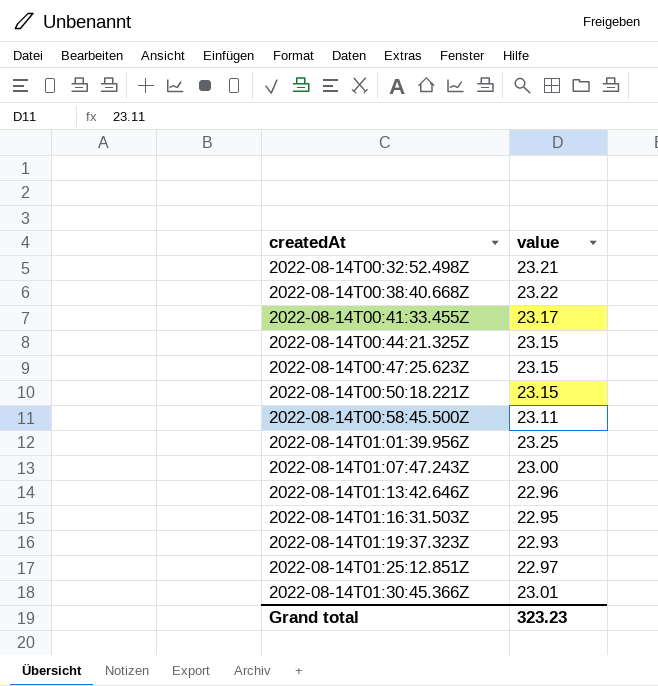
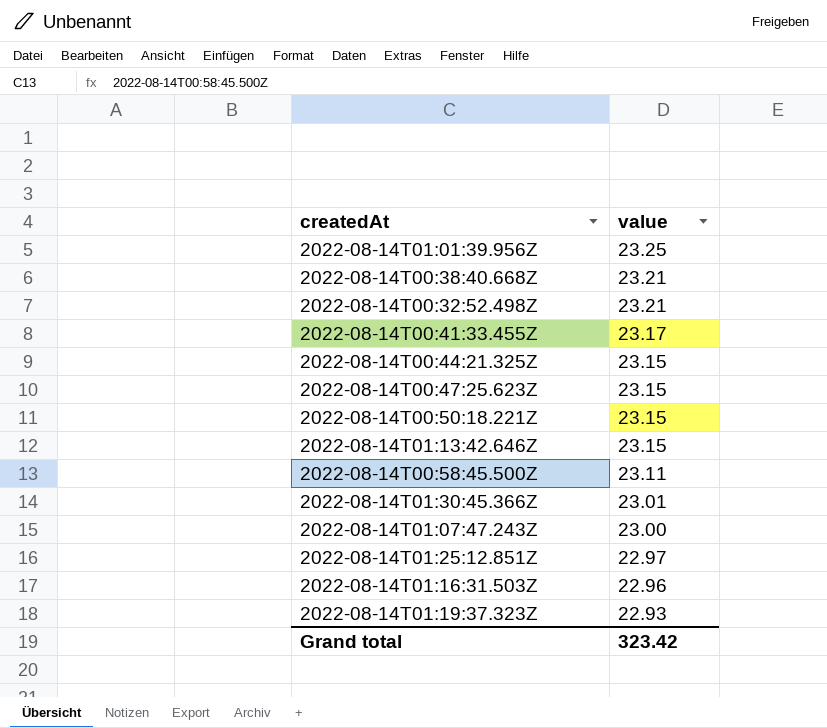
row order: createdAt ascending -> value descending
2022-08-14T00:38:40.668Z | value: 23.22 -> 23.21
2022-08-14T01:13:42.646Z | value: 22.96 -> 23.15
2022-08-14T01:16:31.503Z | value: 22.95 -> 22.96
Grand total | value: 323.23 -> 323.42

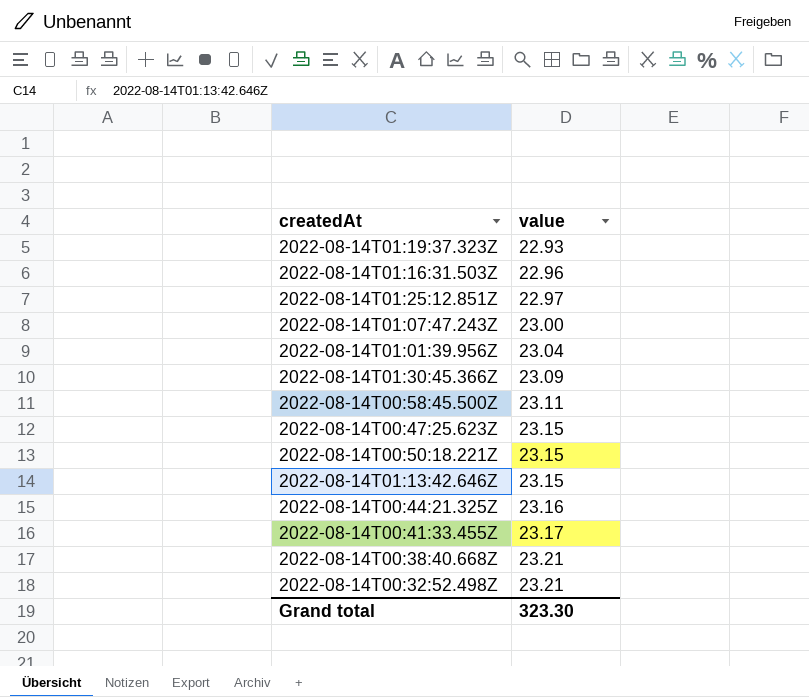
row order: value descending -> value ascending
2022-08-14T01:01:39.956Z | value: 23.25 -> 23.04
2022-08-14T01:30:45.366Z | value: 23.01 -> 23.09
2022-08-14T00:44:21.325Z | value: 23.15 -> 23.16
Grand total | value: 323.42 -> 323.30

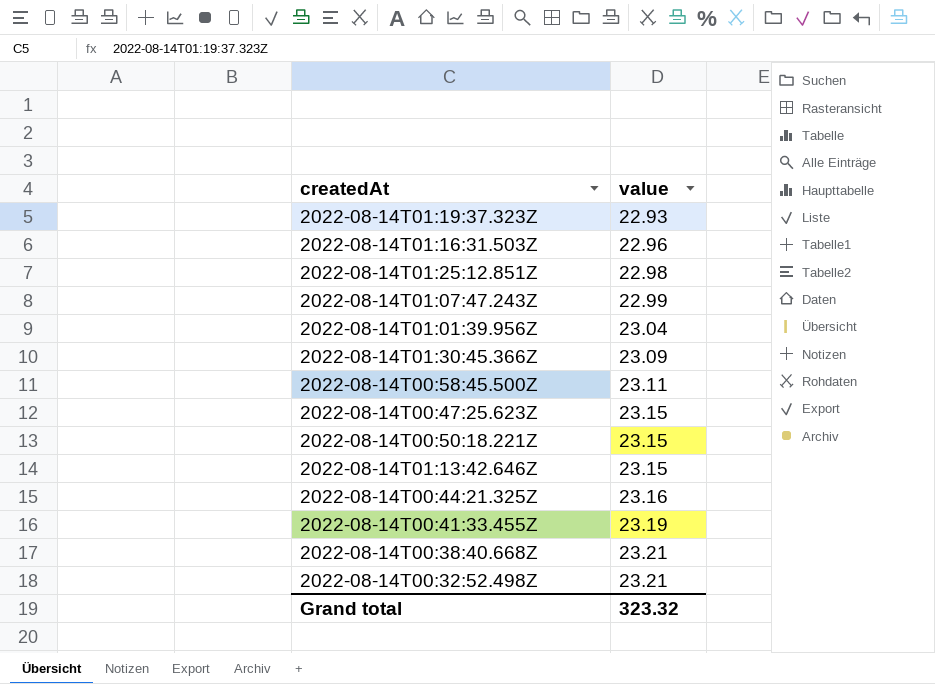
2022-08-14T01:25:12.851Z | value: 22.97 -> 22.98
2022-08-14T01:07:47.243Z | value: 23.00 -> 22.99
2022-08-14T00:41:33.455Z | value: 23.17 -> 23.19
Grand total | value: 323.30 -> 323.32

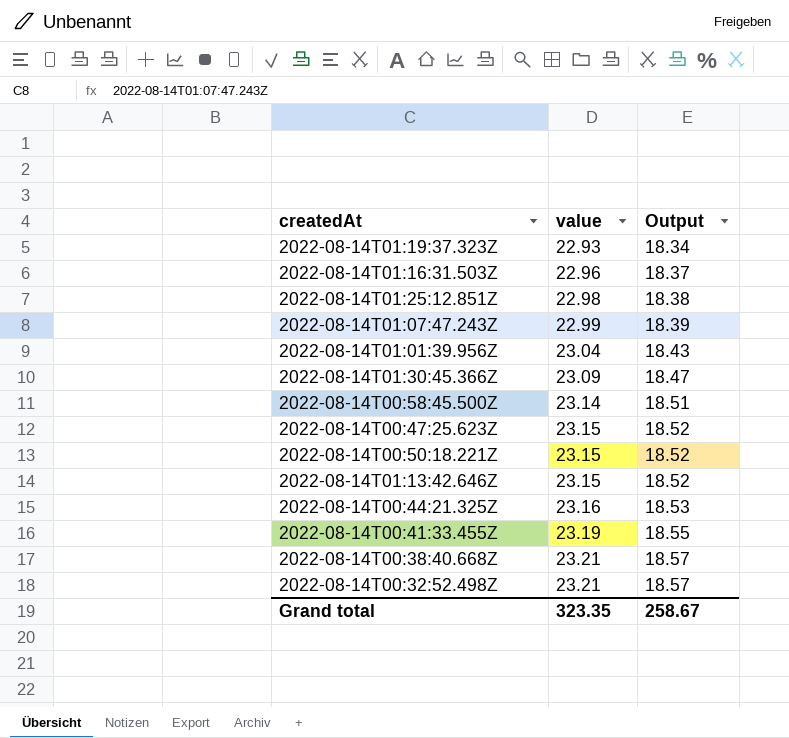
column Output | formula: none -> [value] * 0.8
2022-08-14T00:58:45.500Z | value: 23.11 -> 23.14
Grand total | value: 323.32 -> 323.35

